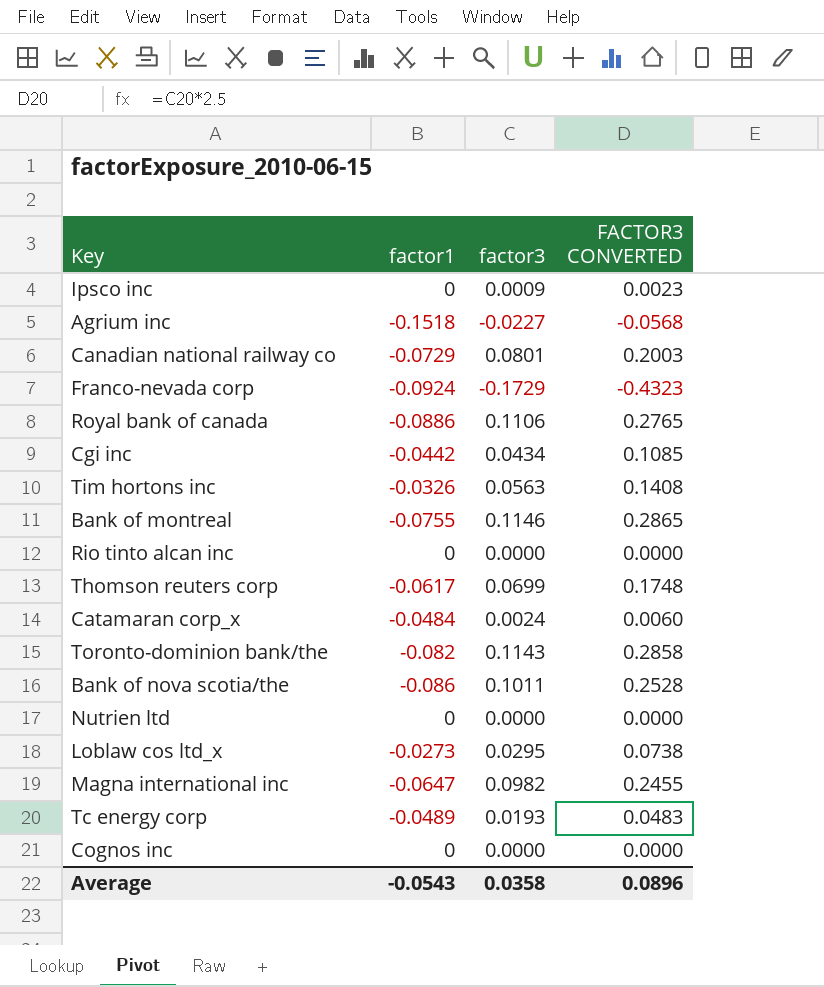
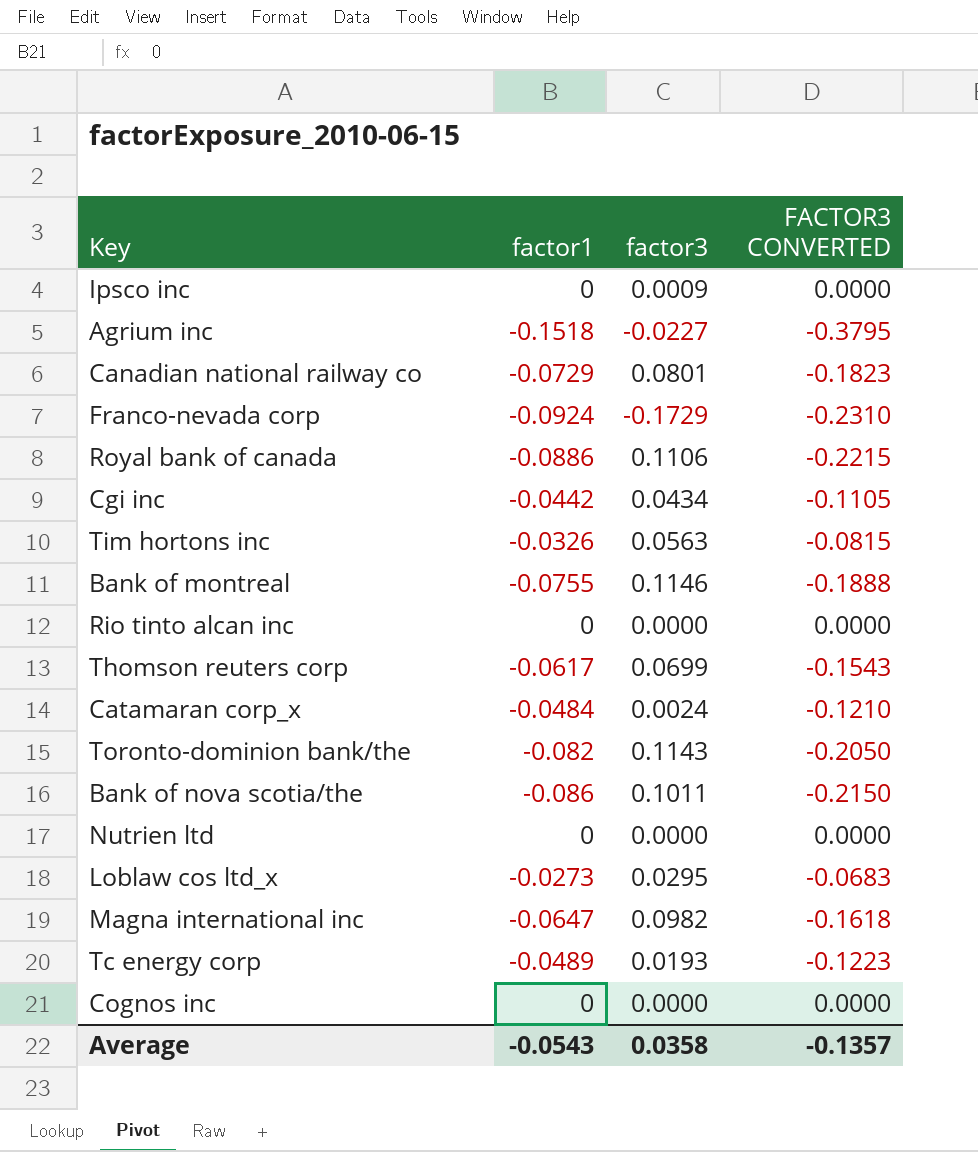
column FACTOR3 CONVERTED | formula: [factor3] * 2.5 -> [factor1] * 2.5
Average | FACTOR3 CONVERTED: 0.0896 -> -0.1357

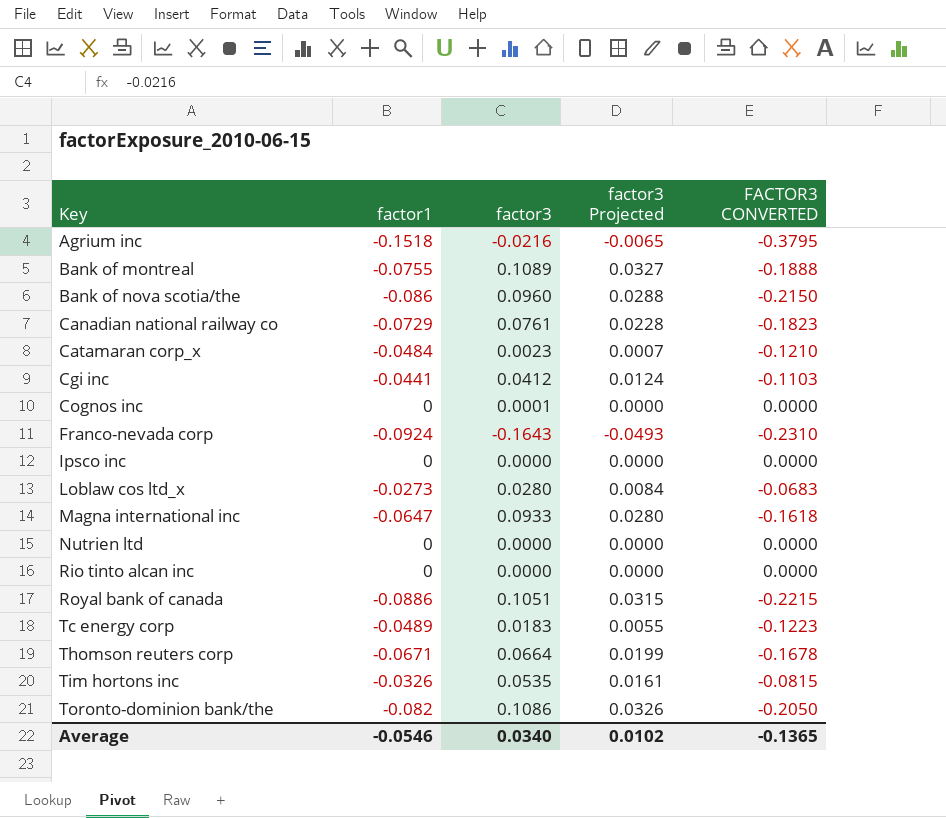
row order: none -> Key ascending
column factor3 Projected | formula: none -> [factor3] * 0.3
Agrium inc | factor3: -0.0227 -> -0.0216
Bank of montreal | factor3: 0.1146 -> 0.1089
Bank of nova scotia/the | factor3: 0.1011 -> 0.0960
Canadian national railway co | factor3: 0.0801 -> 0.0761
Catamaran corp_x | factor3: 0.0024 -> 0.0023
Cgi inc | factor1: -0.0442 -> -0.0441
Cgi inc | factor3: 0.0434 -> 0.0412
Cgi inc | FACTOR3 CONVERTED: -0.1105 -> -0.1103
Cognos inc | factor3: 0.0000 -> 0.0001
Franco-nevada corp | factor3: -0.1729 -> -0.1643
Ipsco inc | factor3: 0.0009 -> 0.0000
Loblaw cos ltd_x | factor3: 0.0295 -> 0.0280
Magna international inc | factor3: 0.0982 -> 0.0933
Royal bank of canada | factor3: 0.1106 -> 0.1051
Tc energy corp | factor3: 0.0193 -> 0.0183
Thomson reuters corp | factor1: -0.0617 -> -0.0671
Thomson reuters corp | factor3: 0.0699 -> 0.0664
Thomson reuters corp | FACTOR3 CONVERTED: -0.1543 -> -0.1678
Tim hortons inc | factor3: 0.0563 -> 0.0535
Toronto-dominion bank/the | factor3: 0.1143 -> 0.1086
Average | factor1: -0.0543 -> -0.0546
Average | factor3: 0.0358 -> 0.0340
Average | FACTOR3 CONVERTED: -0.1357 -> -0.1365

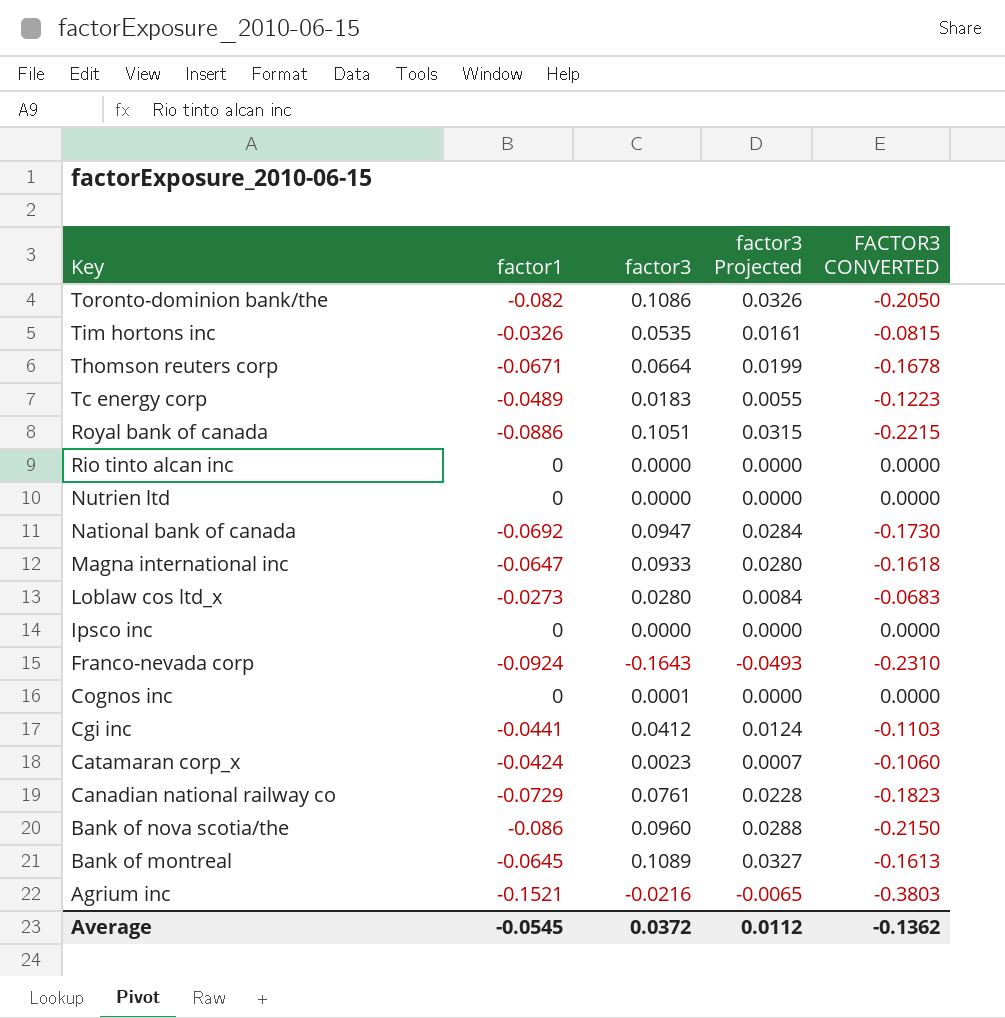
row order: Key ascending -> Key descending
row National bank of canada: none -> -0.0692 | 0.0947 | 0.0284 | -0.1730
Catamaran corp_x | factor1: -0.0484 -> -0.0424
Catamaran corp_x | FACTOR3 CONVERTED: -0.1210 -> -0.1060
Bank of montreal | factor1: -0.0755 -> -0.0645
Bank of montreal | FACTOR3 CONVERTED: -0.1888 -> -0.1613
Agrium inc | factor1: -0.1518 -> -0.1521
Agrium inc | FACTOR3 CONVERTED: -0.3795 -> -0.3803
Average | factor1: -0.0546 -> -0.0545
Average | factor3: 0.0340 -> 0.0372
Average | factor3 Projected: 0.0102 -> 0.0112
Average | FACTOR3 CONVERTED: -0.1365 -> -0.1362

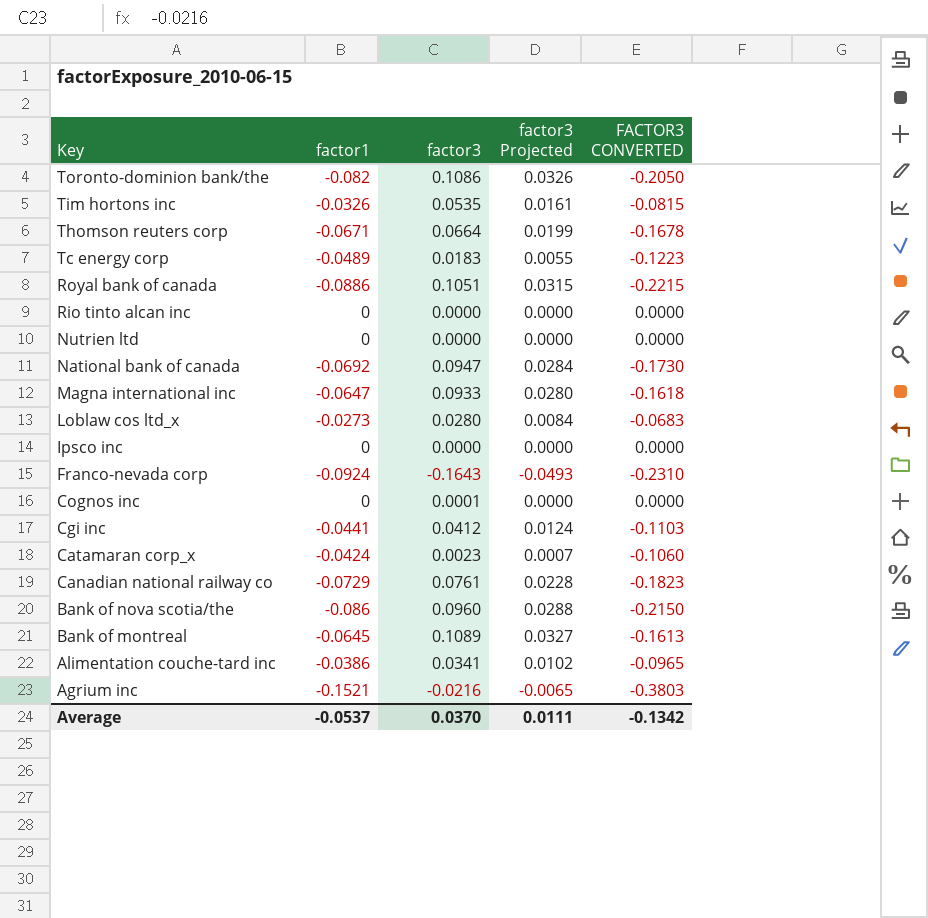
row Alimentation couche-tard inc: none -> -0.0386 | 0.0341 | 0.0102 | -0.0965
Average | factor1: -0.0545 -> -0.0537
Average | factor3: 0.0372 -> 0.0370
Average | factor3 Projected: 0.0112 -> 0.0111
Average | FACTOR3 CONVERTED: -0.1362 -> -0.1342

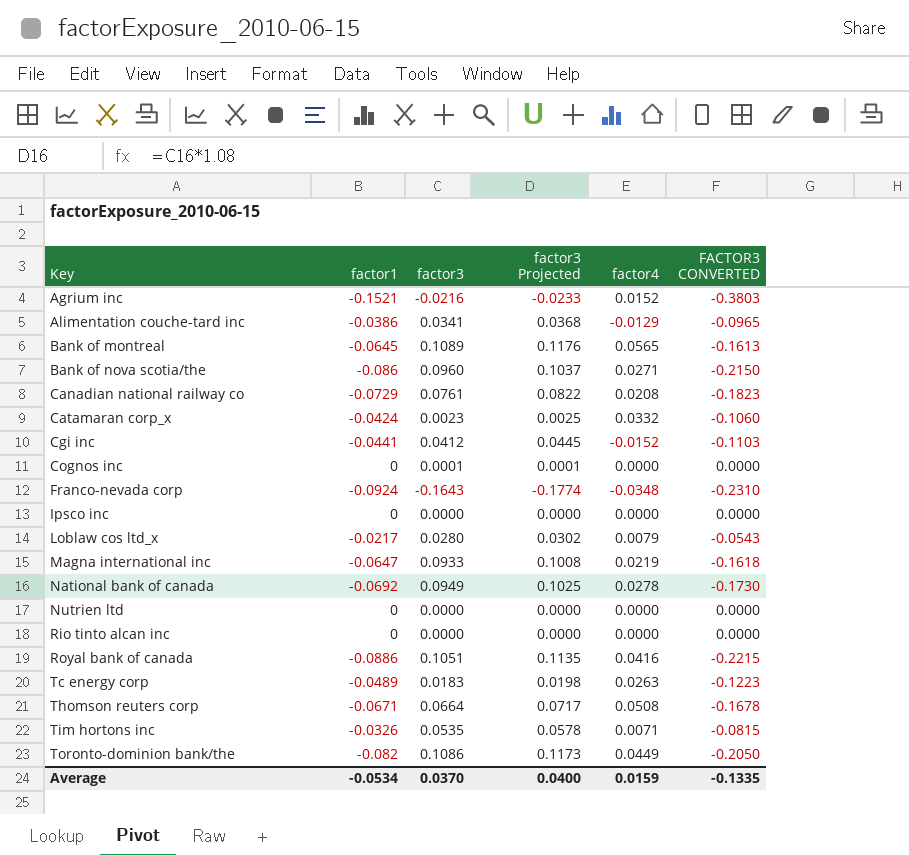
row order: Key descending -> Key ascending
column factor3 Projected | formula: [factor3] * 0.3 -> [factor3] * 1.08
column factor4 | position: none -> 5
Loblaw cos ltd_x | factor1: -0.0273 -> -0.0217
Loblaw cos ltd_x | FACTOR3 CONVERTED: -0.0683 -> -0.0543
National bank of canada | factor3: 0.0947 -> 0.0949
Average | factor1: -0.0537 -> -0.0534
Average | factor3 Projected: 0.0111 -> 0.0400
Average | FACTOR3 CONVERTED: -0.1342 -> -0.1335

